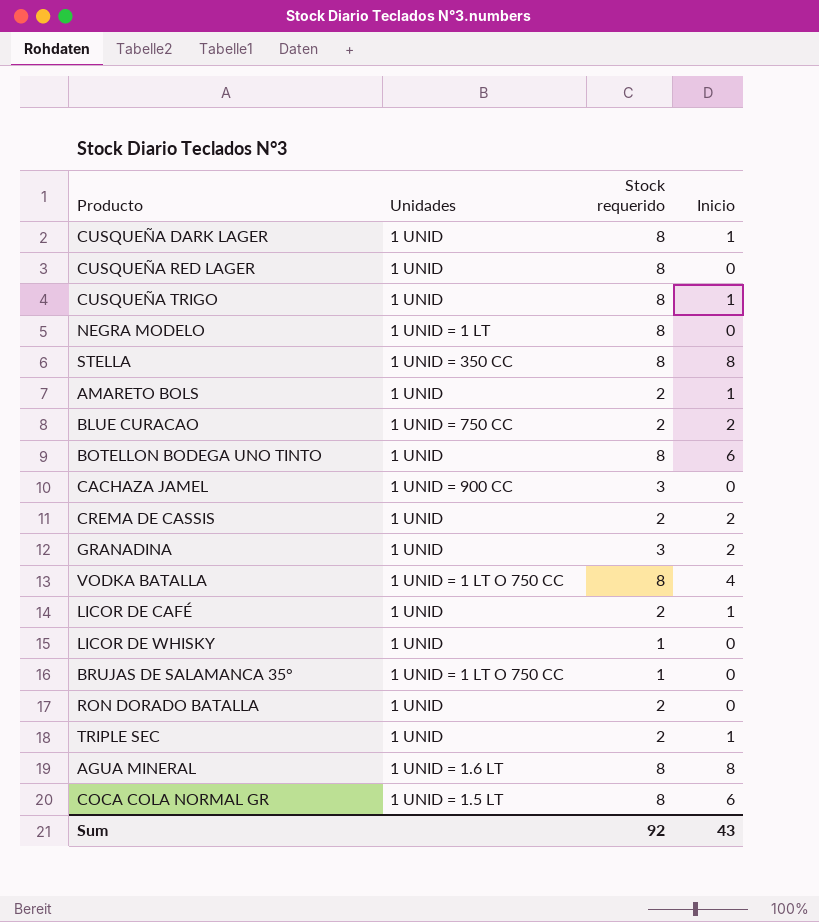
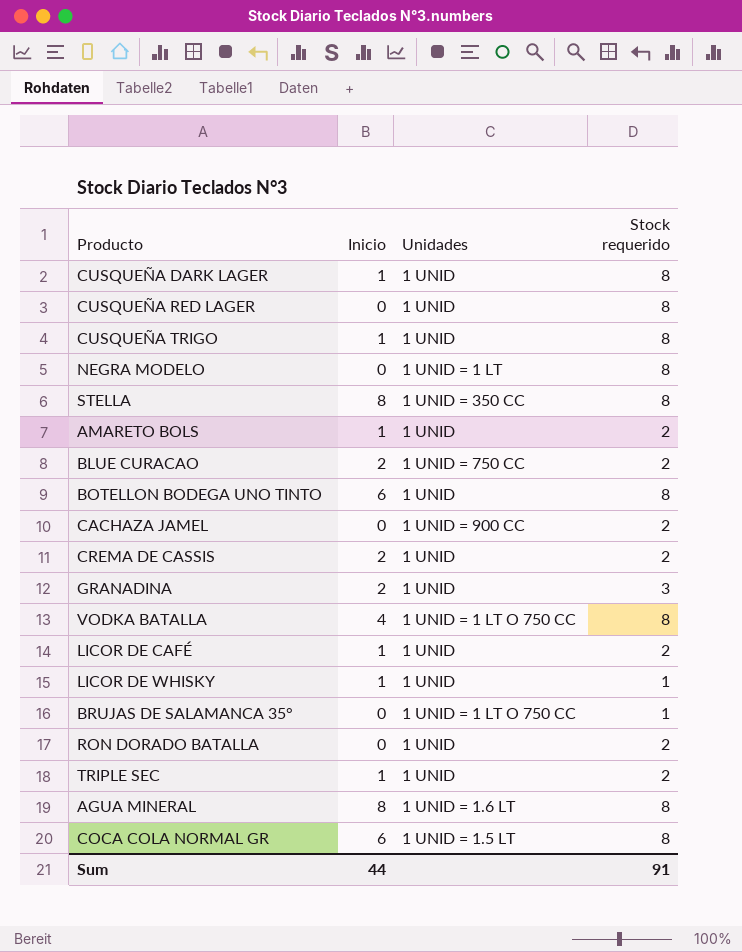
column Inicio | position: 4 -> 2
CACHAZA JAMEL | Stock requerido: 3 -> 2
LICOR DE WHISKY | Inicio: 0 -> 1
Sum | Inicio: 43 -> 44
Sum | Stock requerido: 92 -> 91

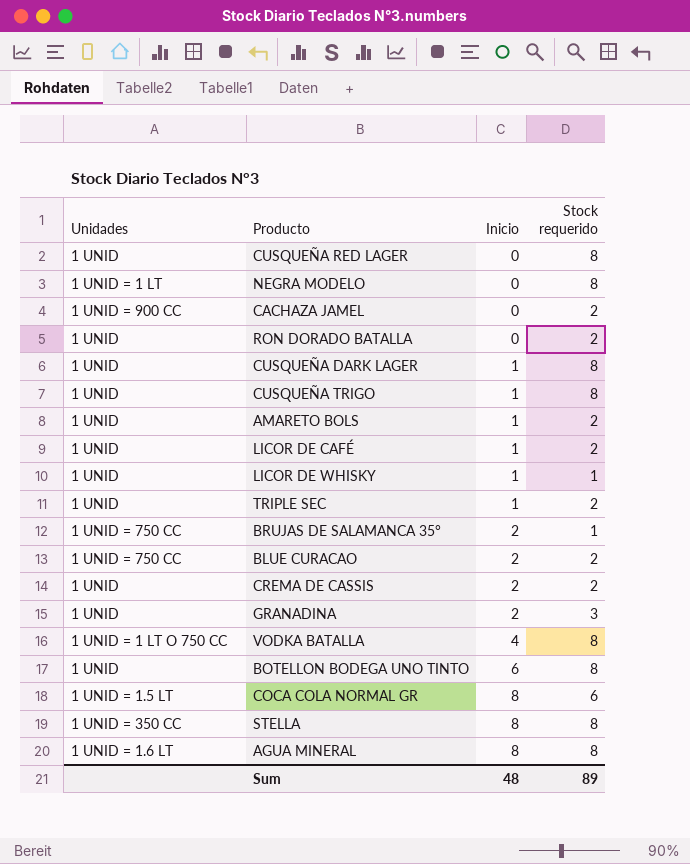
row order: none -> Inicio ascending
column Unidades | position: 3 -> 1
BRUJAS DE SALAMANCA 35° | Unidades: 1 UNID = 1 LT O 750 CC -> 1 UNID = 750 CC
BRUJAS DE SALAMANCA 35° | Inicio: 0 -> 2
COCA COLA NORMAL GR | Inicio: 6 -> 8
COCA COLA NORMAL GR | Stock requerido: 8 -> 6
Sum | Inicio: 44 -> 48
Sum | Stock requerido: 91 -> 89

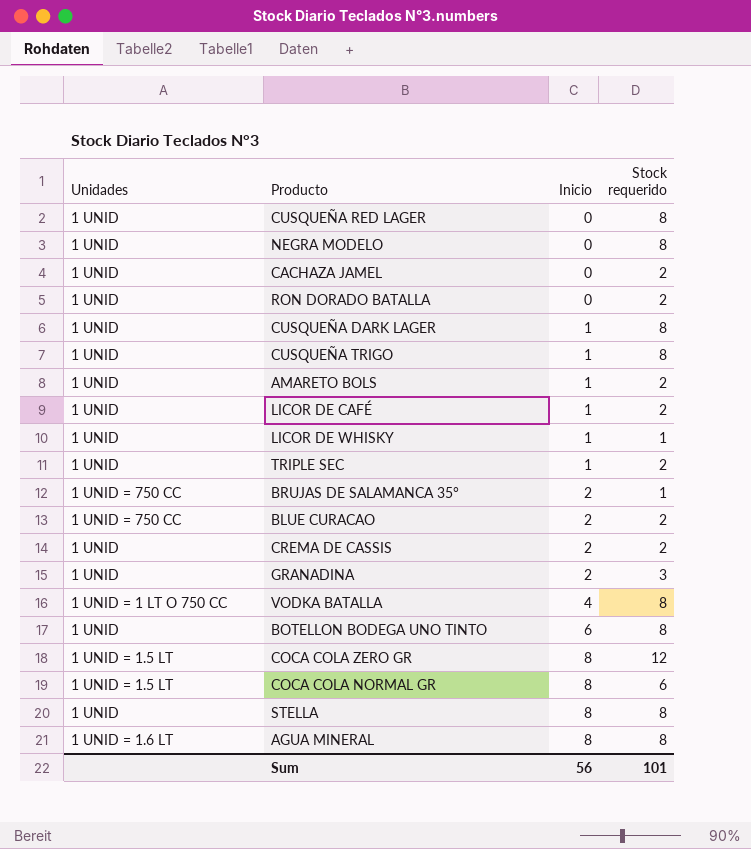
NEGRA MODELO | Unidades: 1 UNID = 1 LT -> 1 UNID
CACHAZA JAMEL | Unidades: 1 UNID = 900 CC -> 1 UNID
row COCA COLA ZERO GR: none -> 1 UNID = 1.5 LT | 8 | 12
STELLA | Unidades: 1 UNID = 350 CC -> 1 UNID
Sum | Inicio: 48 -> 56
Sum | Stock requerido: 89 -> 101

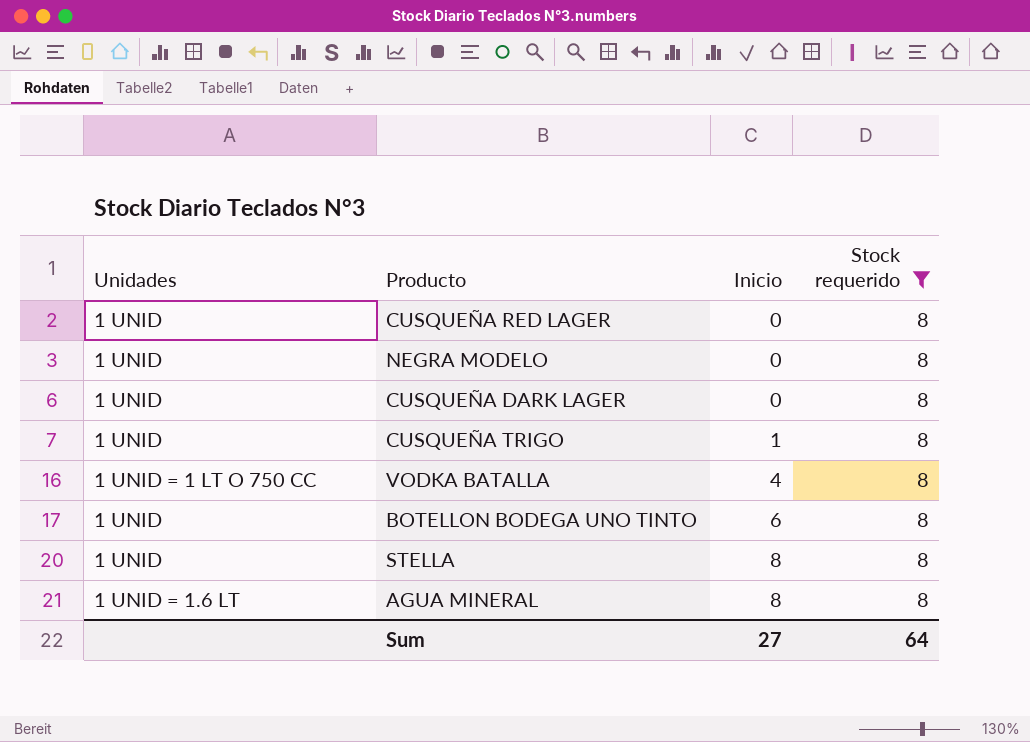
filter: none -> Stock requerido = 8
CUSQUEÑA DARK LAGER | Inicio: 1 -> 0
Sum | Inicio: 56 -> 27
Sum | Stock requerido: 101 -> 64

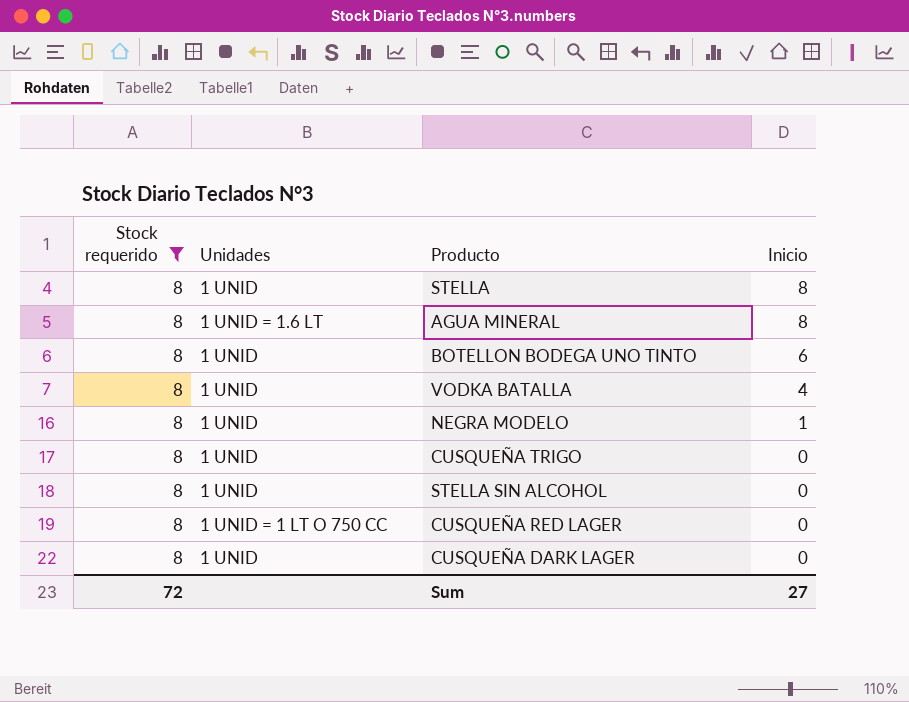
row order: Inicio ascending -> Inicio descending
column Stock requerido | position: 4 -> 1
VODKA BATALLA | Unidades: 1 UNID = 1 LT O 750 CC -> 1 UNID
NEGRA MODELO | Inicio: 0 -> 1
CUSQUEÑA TRIGO | Inicio: 1 -> 0
row STELLA SIN ALCOHOL: none -> 8 | 1 UNID | 0
CUSQUEÑA RED LAGER | Unidades: 1 UNID -> 1 UNID = 1 LT O 750 CC
Sum | Stock requerido: 64 -> 72

